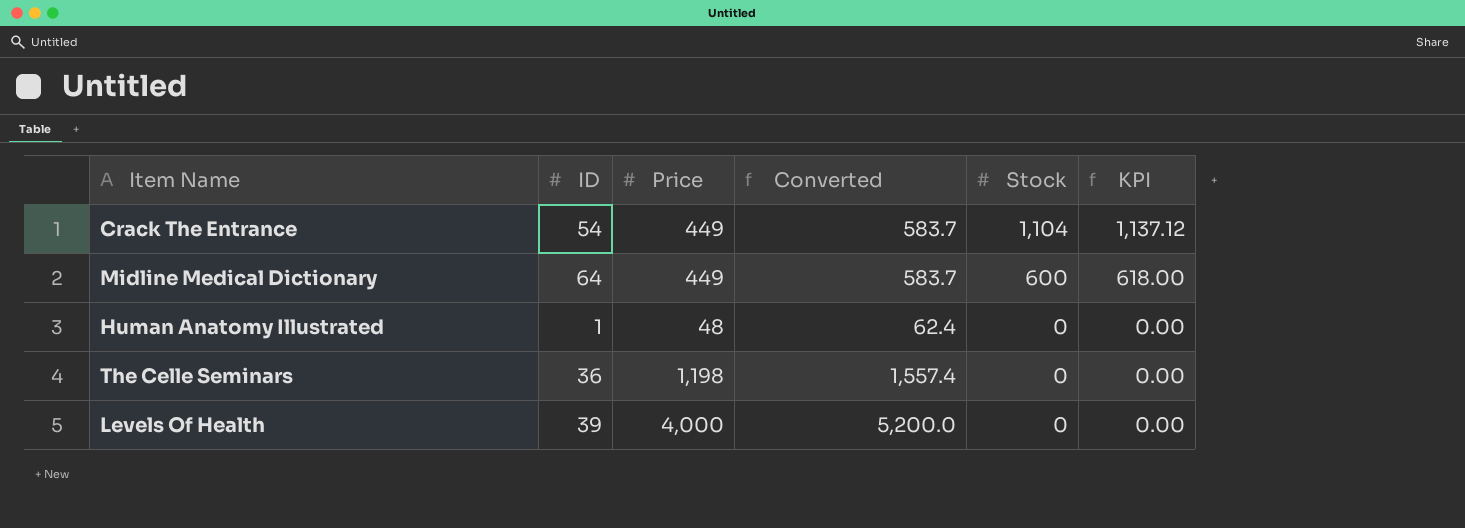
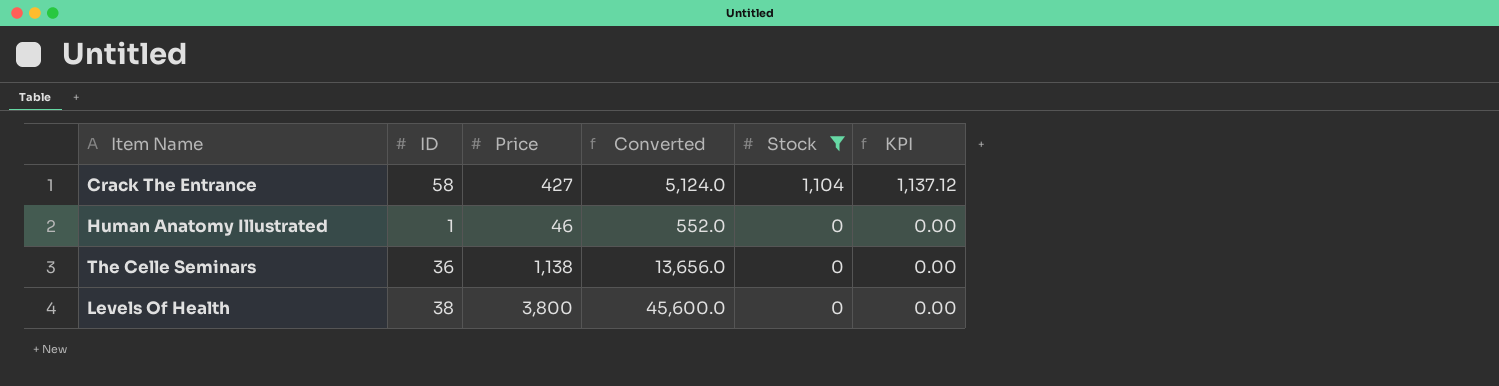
filter: none -> Stock != 600
column Converted | formula: [Price] * 1.3 -> [Price] * 12
Crack The Entrance | ID: 54 -> 58
Crack The Entrance | Price: 449 -> 427
Human Anatomy Illustrated | Price: 48 -> 46
The Celle Seminars | Price: 1,198 -> 1,138
Levels Of Health | ID: 39 -> 38
Levels Of Health | Price: 4,000 -> 3,800

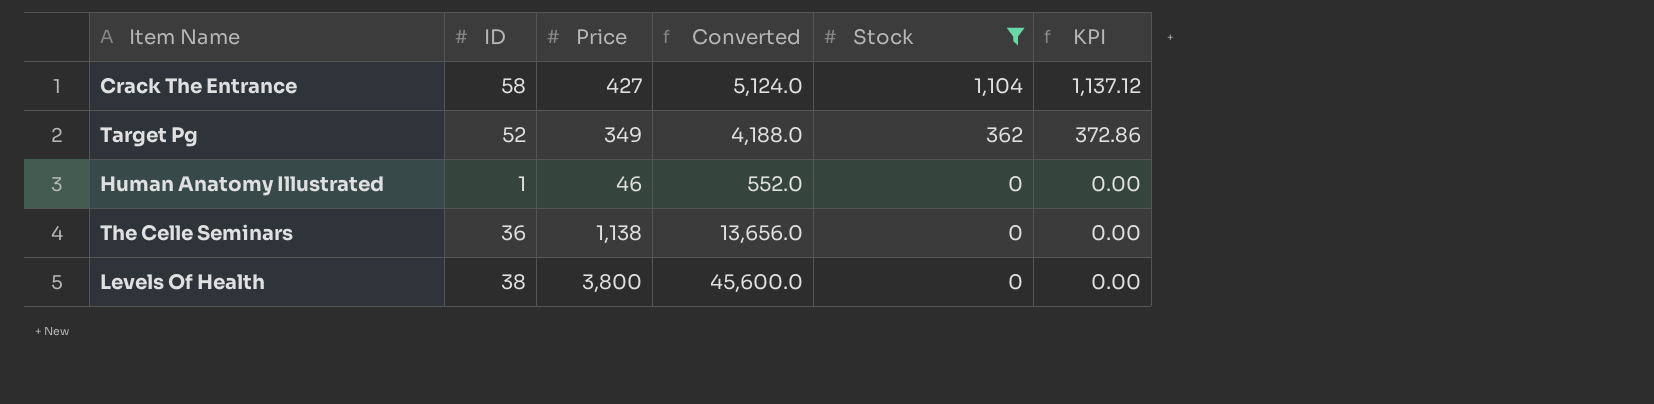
row Target Pg: none -> 52 | 349 | 4,188.0 | 362 | 372.86

